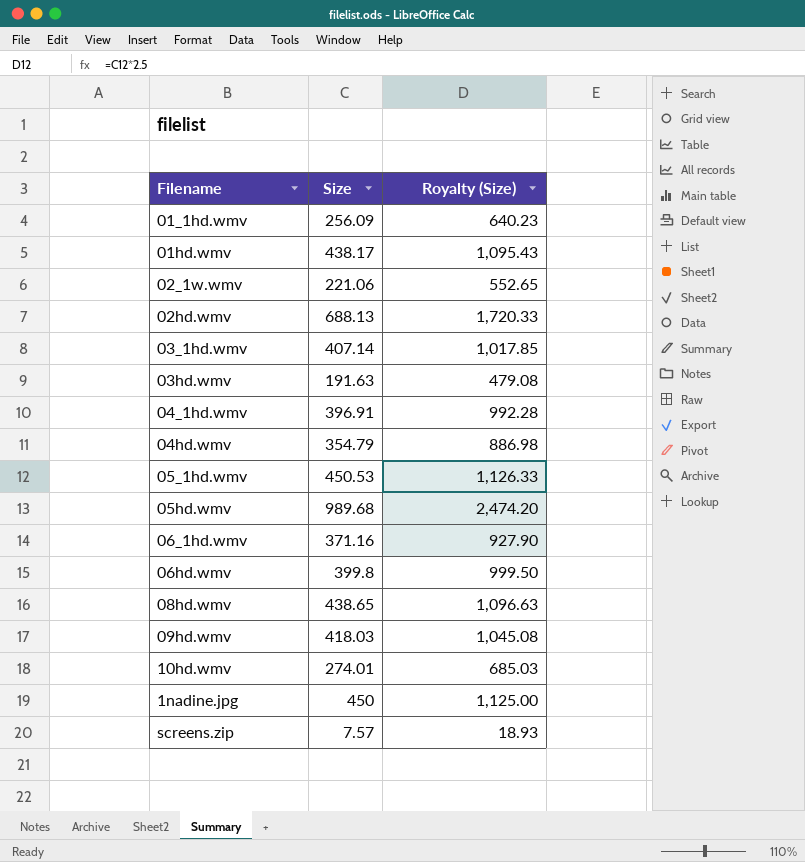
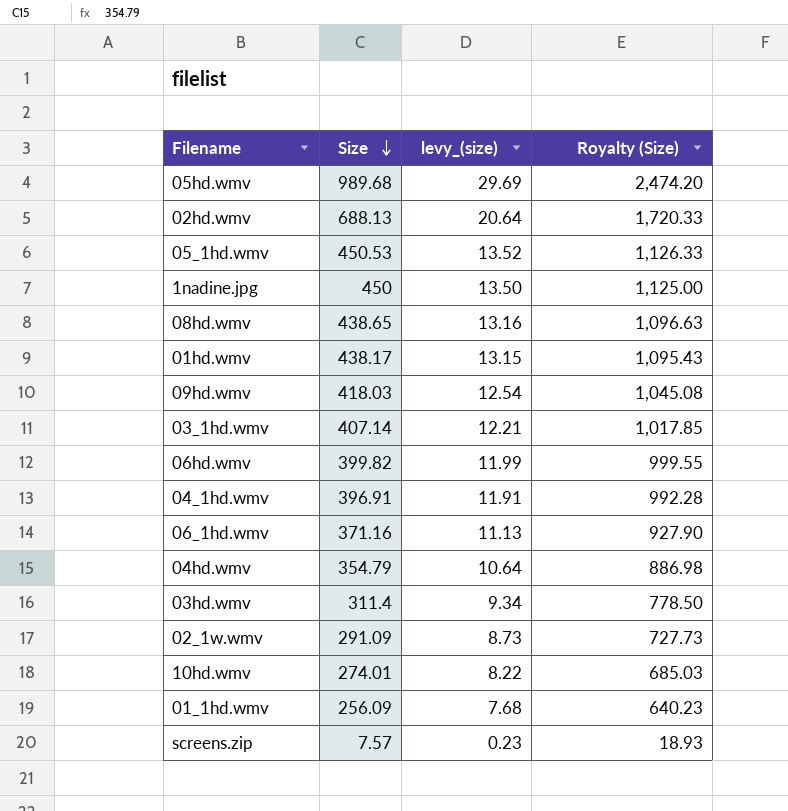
row order: none -> Size descending
column levy_(size) | formula: none -> [Size] * 0.03
06hd.wmv | Size: 399.8 -> 399.82
06hd.wmv | Royalty (Size): 999.50 -> 999.55
03hd.wmv | Size: 191.63 -> 311.4
03hd.wmv | Royalty (Size): 479.08 -> 778.50
02_1w.wmv | Size: 221.06 -> 291.09
02_1w.wmv | Royalty (Size): 552.65 -> 727.73

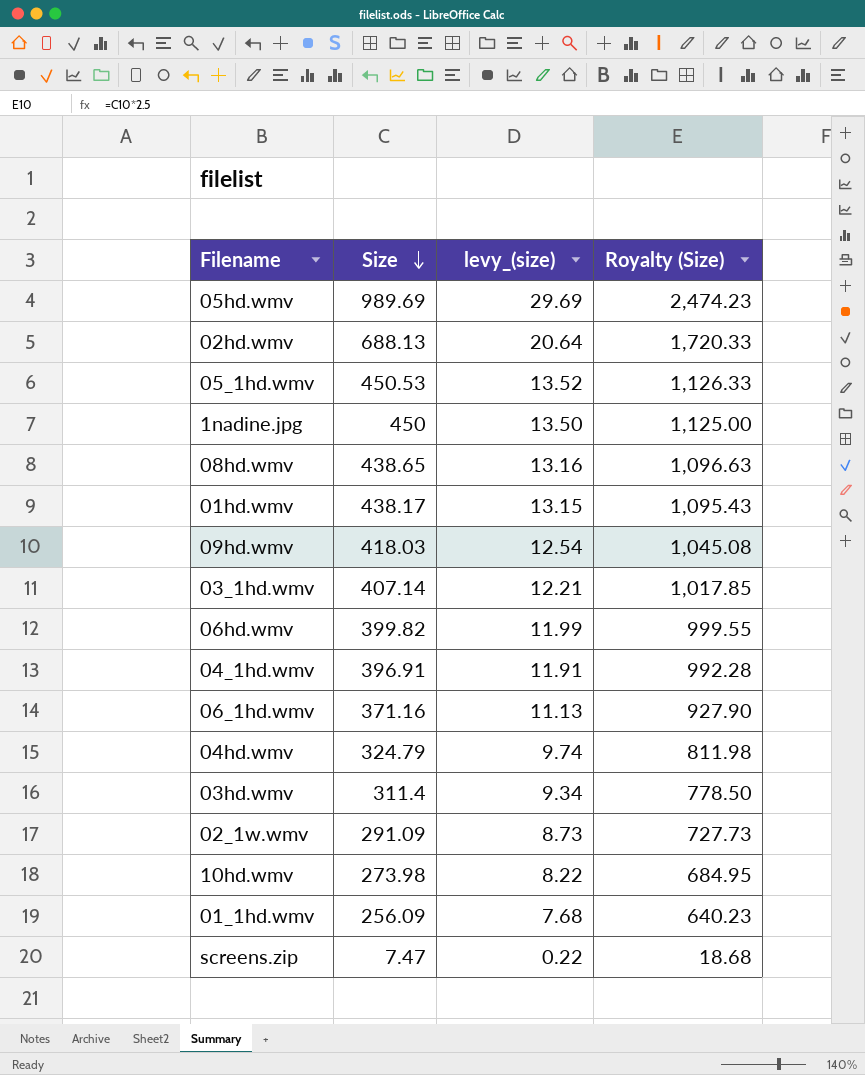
05hd.wmv | Size: 989.68 -> 989.69
05hd.wmv | Royalty (Size): 2,474.20 -> 2,474.23
04hd.wmv | Size: 354.79 -> 324.79
04hd.wmv | levy_(size): 10.64 -> 9.74
04hd.wmv | Royalty (Size): 886.98 -> 811.98
10hd.wmv | Size: 274.01 -> 273.98
10hd.wmv | Royalty (Size): 685.03 -> 684.95
screens.zip | Size: 7.57 -> 7.47
screens.zip | levy_(size): 0.23 -> 0.22
screens.zip | Royalty (Size): 18.93 -> 18.68

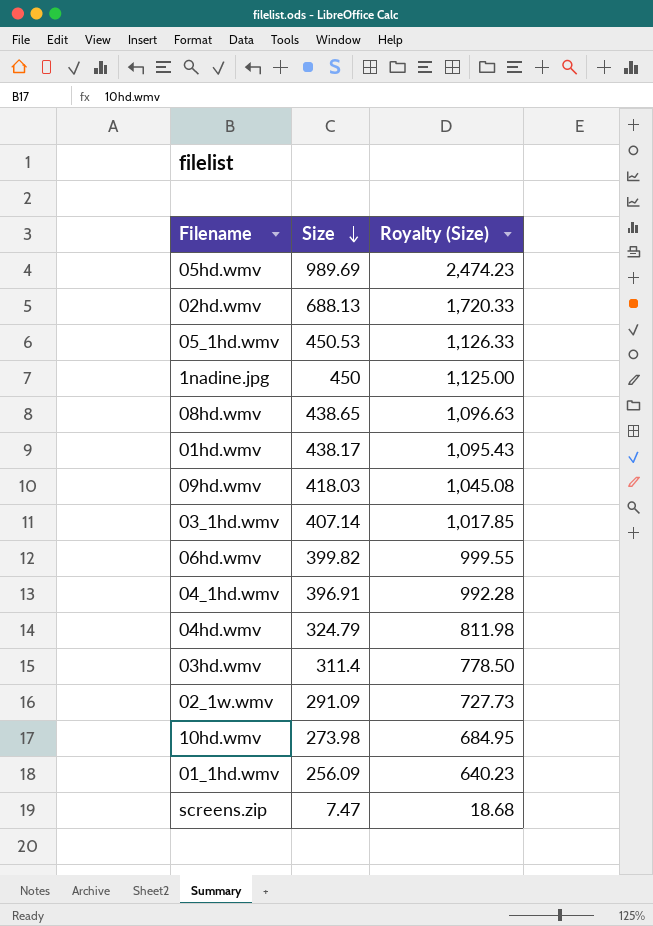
column levy_(size) | formula: [Size] * 0.03 -> none
row 06_1hd.wmv: 371.16 | 11.13 | 927.90 -> none

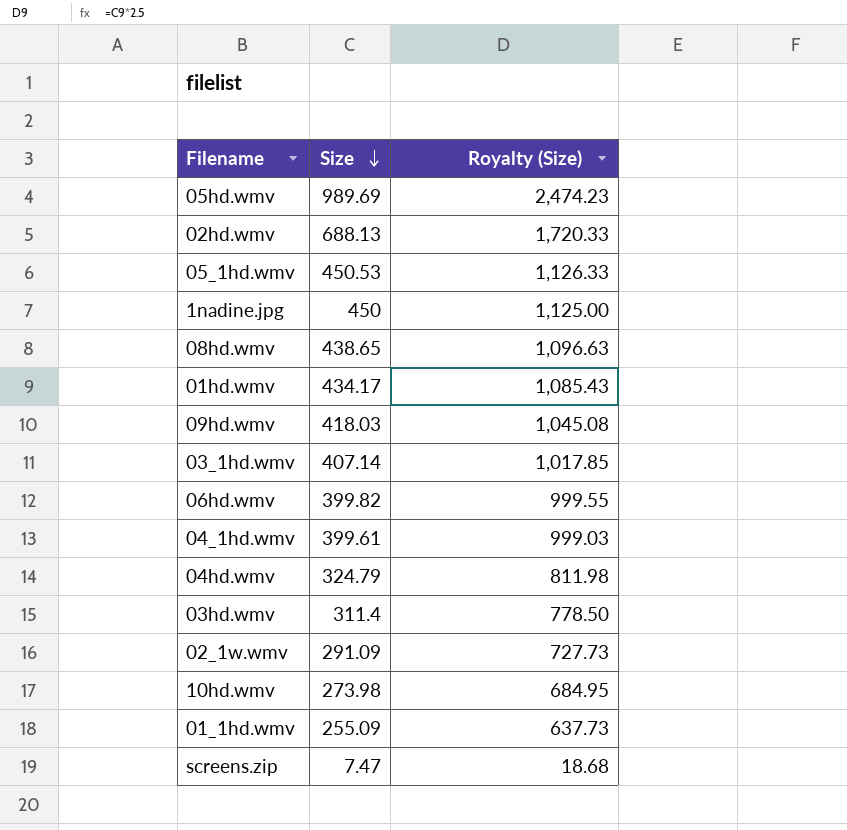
01hd.wmv | Size: 438.17 -> 434.17
01hd.wmv | Royalty (Size): 1,095.43 -> 1,085.43
04_1hd.wmv | Size: 396.91 -> 399.61
04_1hd.wmv | Royalty (Size): 992.28 -> 999.03
01_1hd.wmv | Size: 256.09 -> 255.09
01_1hd.wmv | Royalty (Size): 640.23 -> 637.73

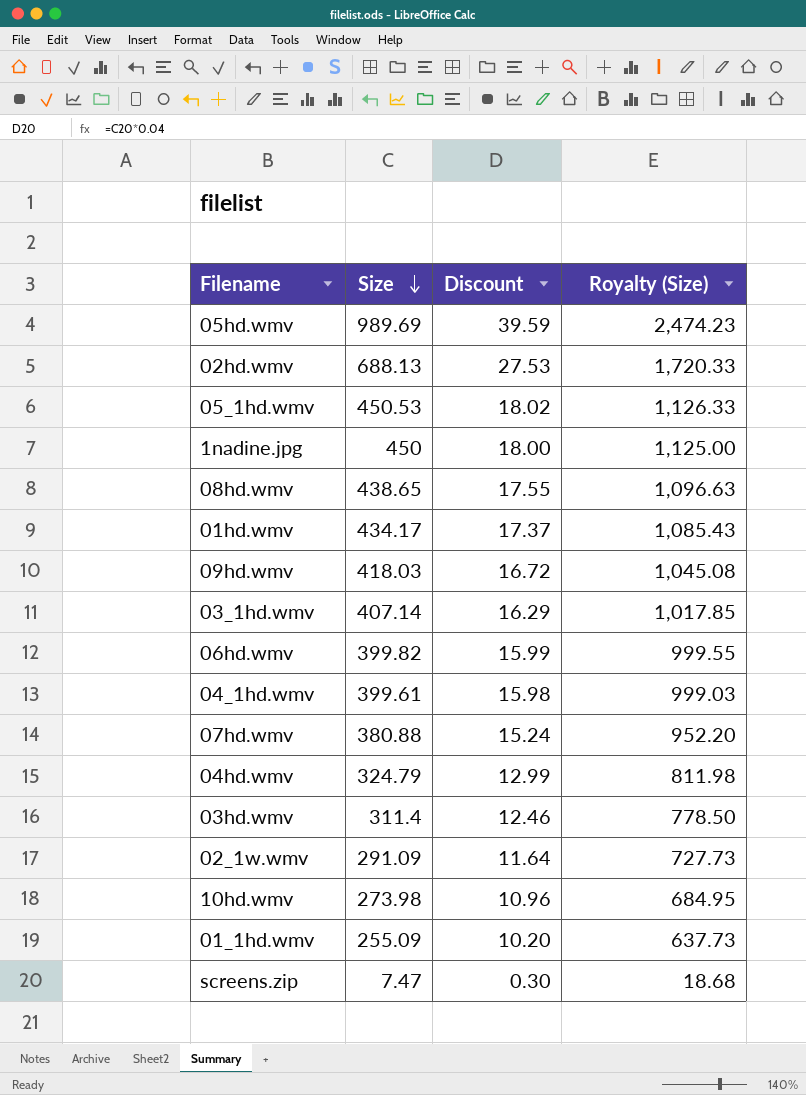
column Discount | formula: none -> [Size] * 0.04
row 07hd.wmv: none -> 380.88 | 15.24 | 952.20

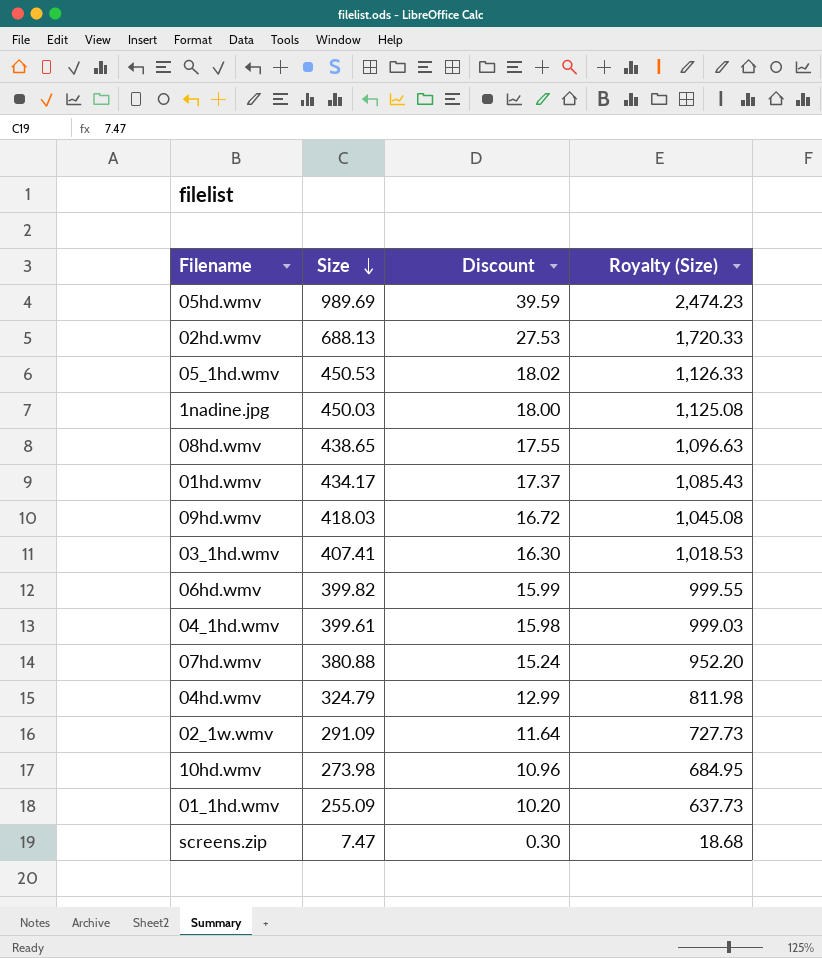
row 03hd.wmv: 311.4 | 12.46 | 778.50 -> none
1nadine.jpg | Size: 450 -> 450.03
1nadine.jpg | Royalty (Size): 1,125.00 -> 1,125.08
03_1hd.wmv | Size: 407.14 -> 407.41
03_1hd.wmv | Discount: 16.29 -> 16.30
03_1hd.wmv | Royalty (Size): 1,017.85 -> 1,018.53

